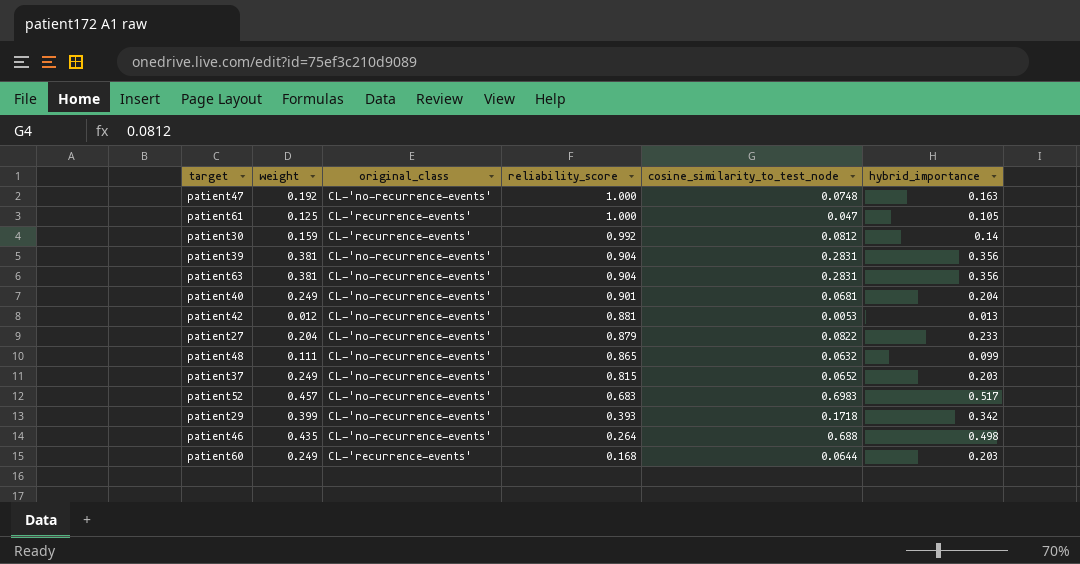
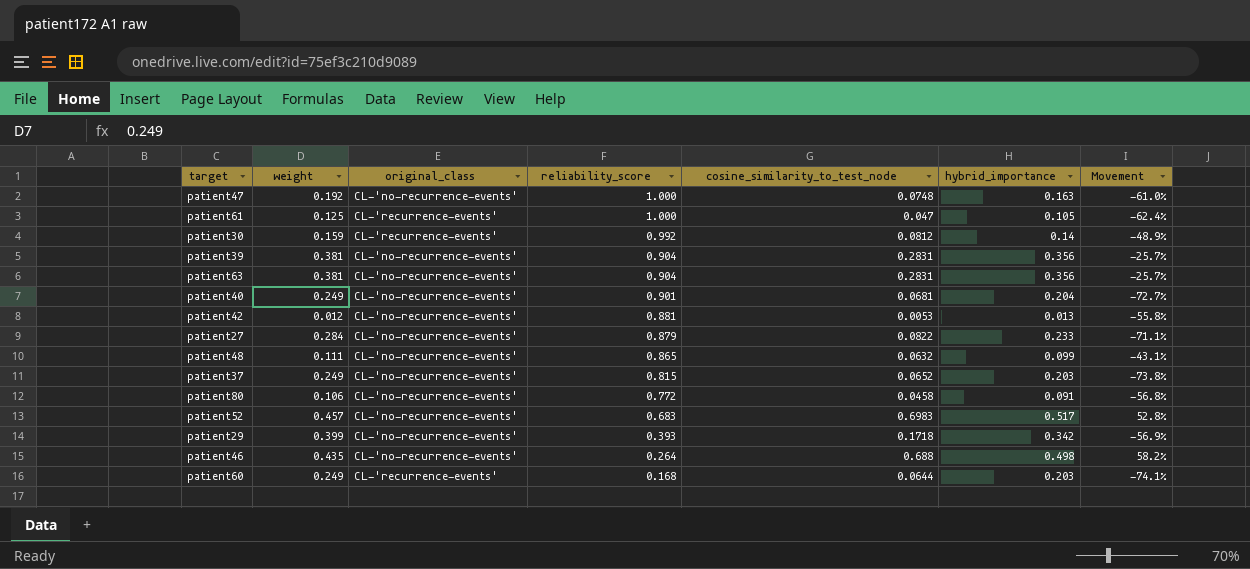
column Movement | formula: none -> ([cosine_similarity_to_test_node] - [weight]) / [weight]
patient27 | weight: 0.204 -> 0.284
row patient80: none -> 0.106 | CL-'no-recurrence-events' | 0.772 | 0.0458 | 0.091 | -56.8%

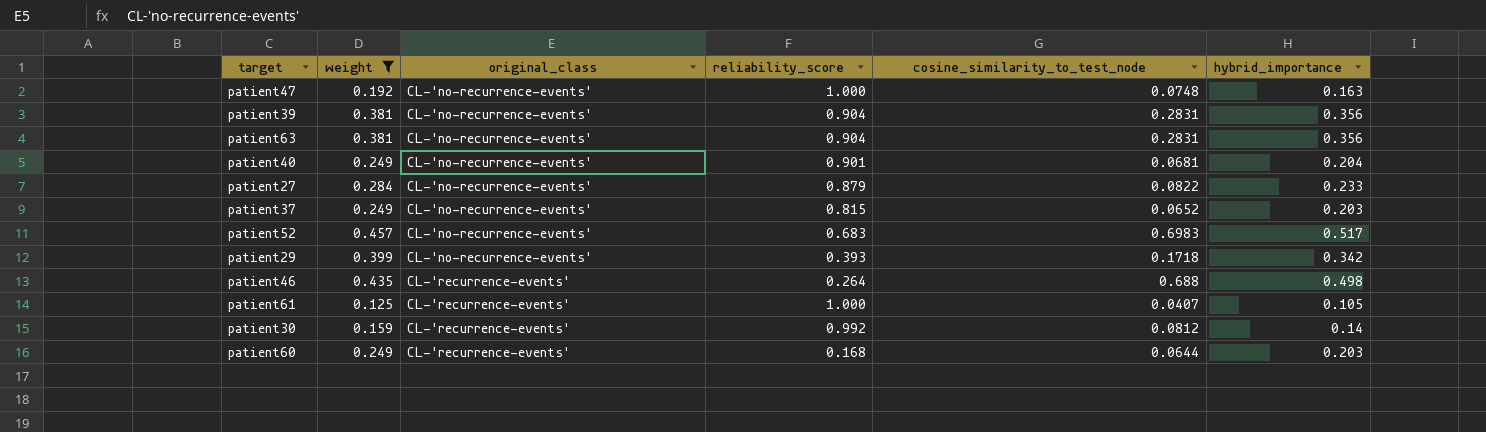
filter: none -> weight >= 0.125
row order: reliability_score descending -> original_class ascending
column Movement | formula: ([cosine_similarity_to_test_node] - [weight]) / [weight] -> none
patient46 | original_class: CL-'no-recurrence-events' -> CL-'recurrence-events'
patient61 | cosine_similarity_to_test_node: 0.047 -> 0.0407

